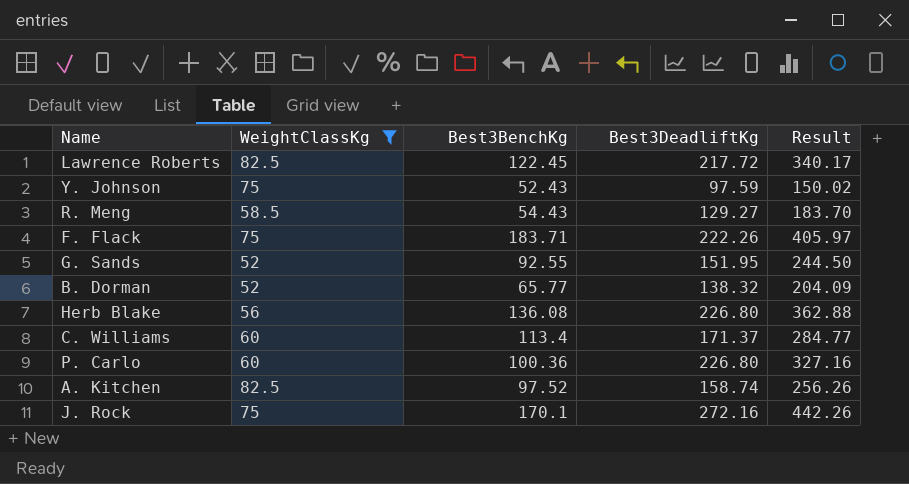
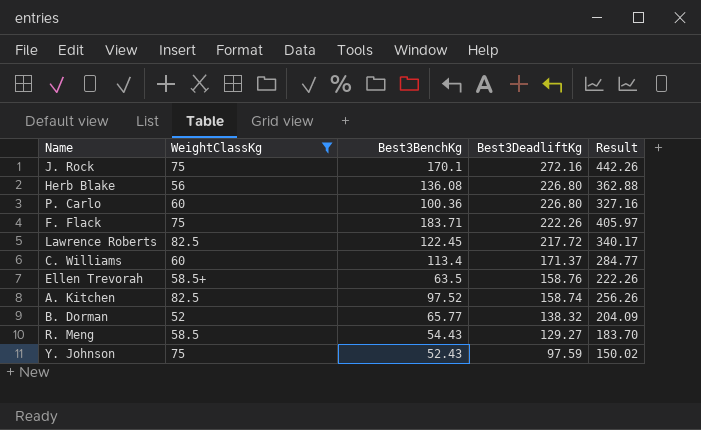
row order: none -> Best3DeadliftKg descending
row G. Sands: 52 | 92.55 | 151.95 | 244.50 -> none
row Ellen Trevorah: none -> 58.5+ | 63.5 | 158.76 | 222.26

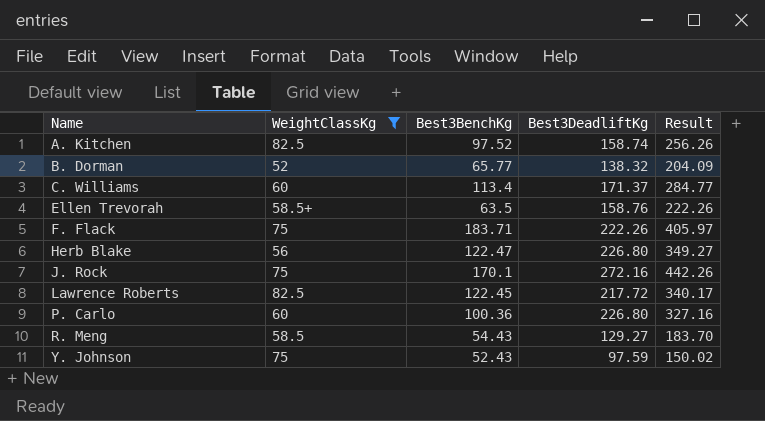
row order: Best3DeadliftKg descending -> Name ascending
Herb Blake | Best3BenchKg: 136.08 -> 122.47
Herb Blake | Result: 362.88 -> 349.27

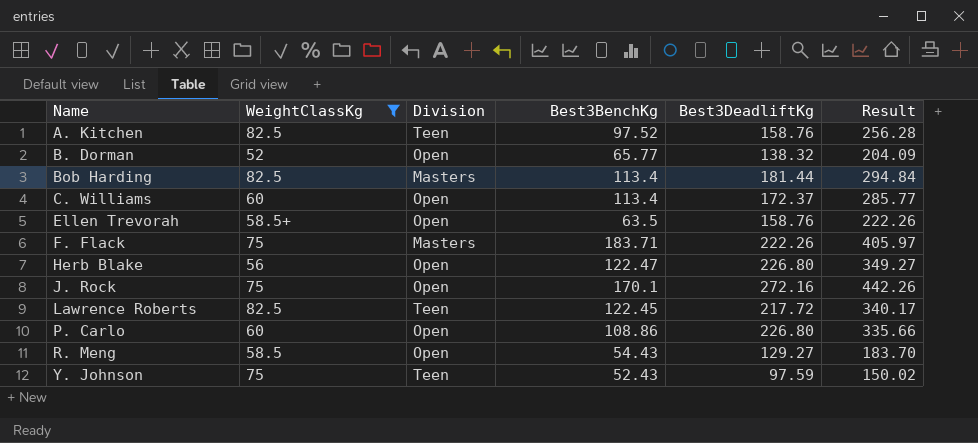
column Division | position: none -> 3
A. Kitchen | Best3DeadliftKg: 158.74 -> 158.76
A. Kitchen | Result: 256.26 -> 256.28
row Bob Harding: none -> 82.5 | Masters | 113.4 | 181.44 | 294.84
C. Williams | Best3DeadliftKg: 171.37 -> 172.37
C. Williams | Result: 284.77 -> 285.77
P. Carlo | Best3BenchKg: 100.36 -> 108.86
P. Carlo | Result: 327.16 -> 335.66

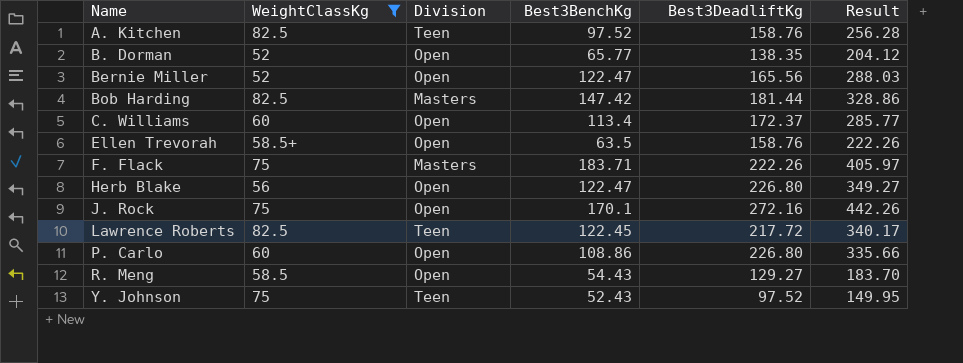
B. Dorman | Best3DeadliftKg: 138.32 -> 138.35
B. Dorman | Result: 204.09 -> 204.12
row Bernie Miller: none -> 52 | Open | 122.47 | 165.56 | 288.03
Bob Harding | Best3BenchKg: 113.4 -> 147.42
Bob Harding | Result: 294.84 -> 328.86
Y. Johnson | Best3DeadliftKg: 97.59 -> 97.52
Y. Johnson | Result: 150.02 -> 149.95

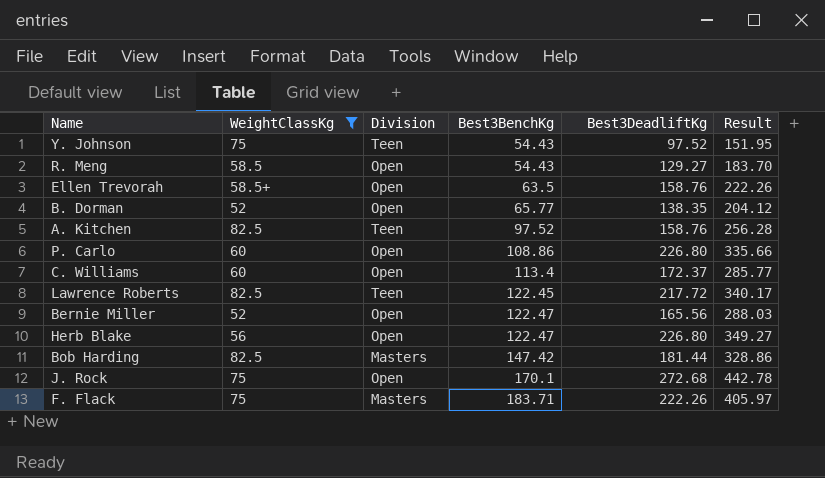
row order: Name ascending -> Best3BenchKg ascending
Y. Johnson | Best3BenchKg: 52.43 -> 54.43
Y. Johnson | Result: 149.95 -> 151.95
J. Rock | Best3DeadliftKg: 272.16 -> 272.68
J. Rock | Result: 442.26 -> 442.78

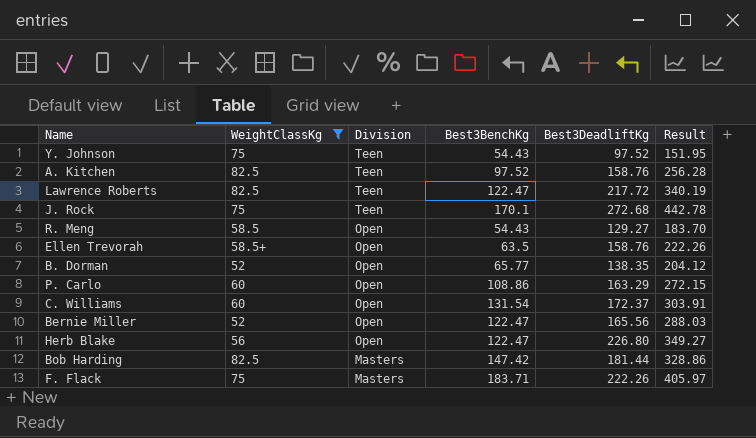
row order: Best3BenchKg ascending -> Division descending
Lawrence Roberts | Best3BenchKg: 122.45 -> 122.47
Lawrence Roberts | Result: 340.17 -> 340.19
J. Rock | Division: Open -> Teen
P. Carlo | Best3DeadliftKg: 226.80 -> 163.29
P. Carlo | Result: 335.66 -> 272.15
C. Williams | Best3BenchKg: 113.4 -> 131.54
C. Williams | Result: 285.77 -> 303.91

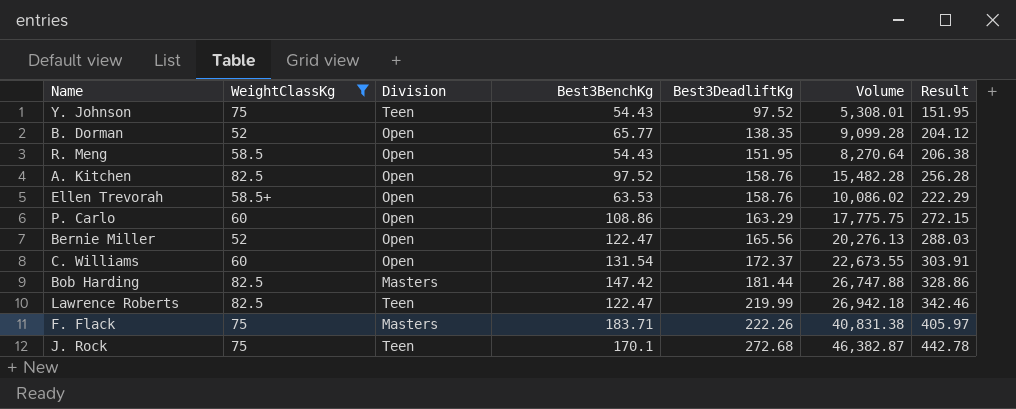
row order: Division descending -> Best3DeadliftKg ascending
column Volume | formula: none -> [Best3BenchKg] * [Best3DeadliftKg]
row Herb Blake: 56 | Open | 122.47 | 226.80 | 349.27 -> none
R. Meng | Best3DeadliftKg: 129.27 -> 151.95
R. Meng | Result: 183.70 -> 206.38
A. Kitchen | Division: Teen -> Open
Ellen Trevorah | Best3BenchKg: 63.5 -> 63.53
Ellen Trevorah | Result: 222.26 -> 222.29
Lawrence Roberts | Best3DeadliftKg: 217.72 -> 219.99
Lawrence Roberts | Result: 340.19 -> 342.46

